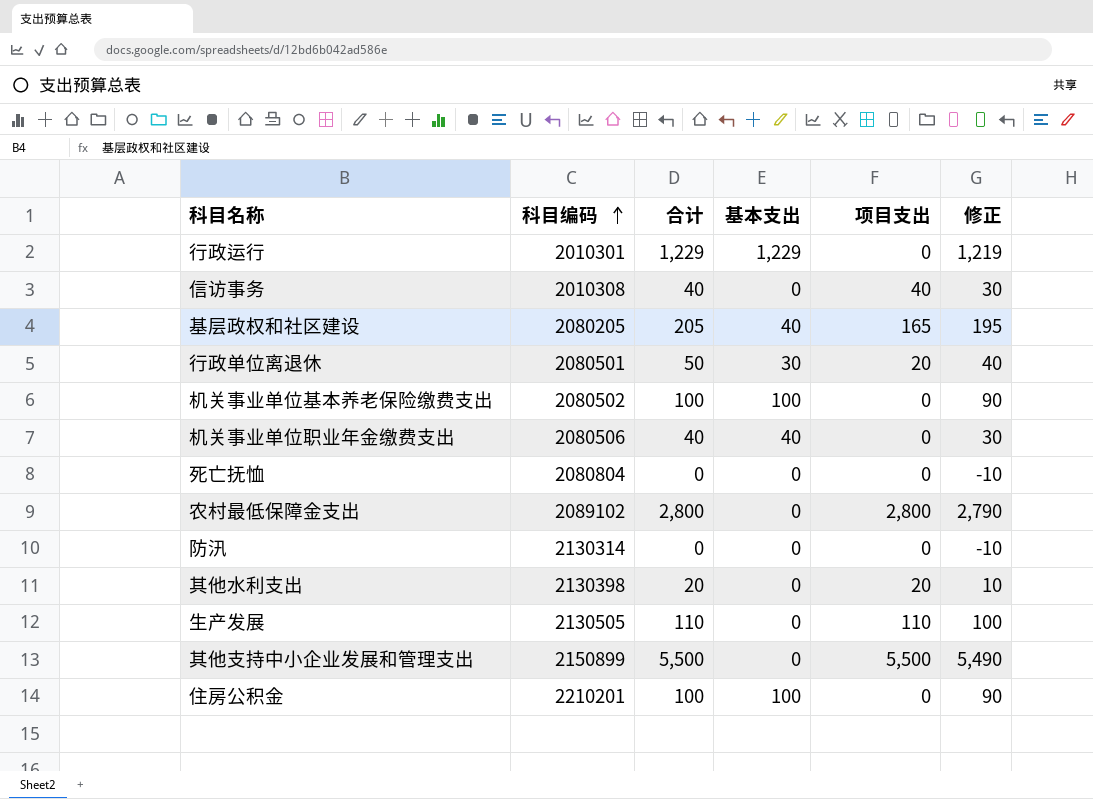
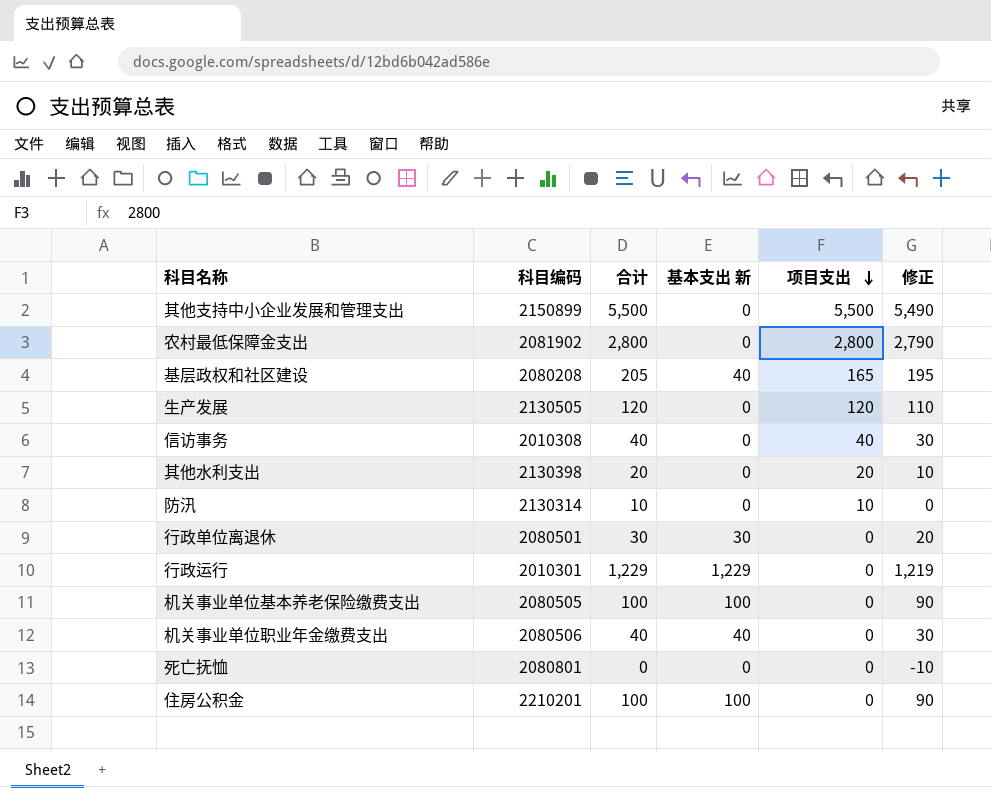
row order: 科目编码 ascending -> 项目支出 descending
column name: 基本支出 -> 基本支出 新
农村最低保障金支出 | 科目编码: 2089102 -> 2081902
基层政权和社区建设 | 科目编码: 2080205 -> 2080208
生产发展 | 合计: 110 -> 120
生产发展 | 项目支出: 110 -> 120
生产发展 | 修正: 100 -> 110
防汛 | 合计: 0 -> 10
防汛 | 项目支出: 0 -> 10
防汛 | 修正: -10 -> 0
行政单位离退休 | 合计: 50 -> 30
行政单位离退休 | 项目支出: 20 -> 0
行政单位离退休 | 修正: 40 -> 20
机关事业单位基本养老保险缴费支出 | 科目编码: 2080502 -> 2080505
死亡抚恤 | 科目编码: 2080804 -> 2080801

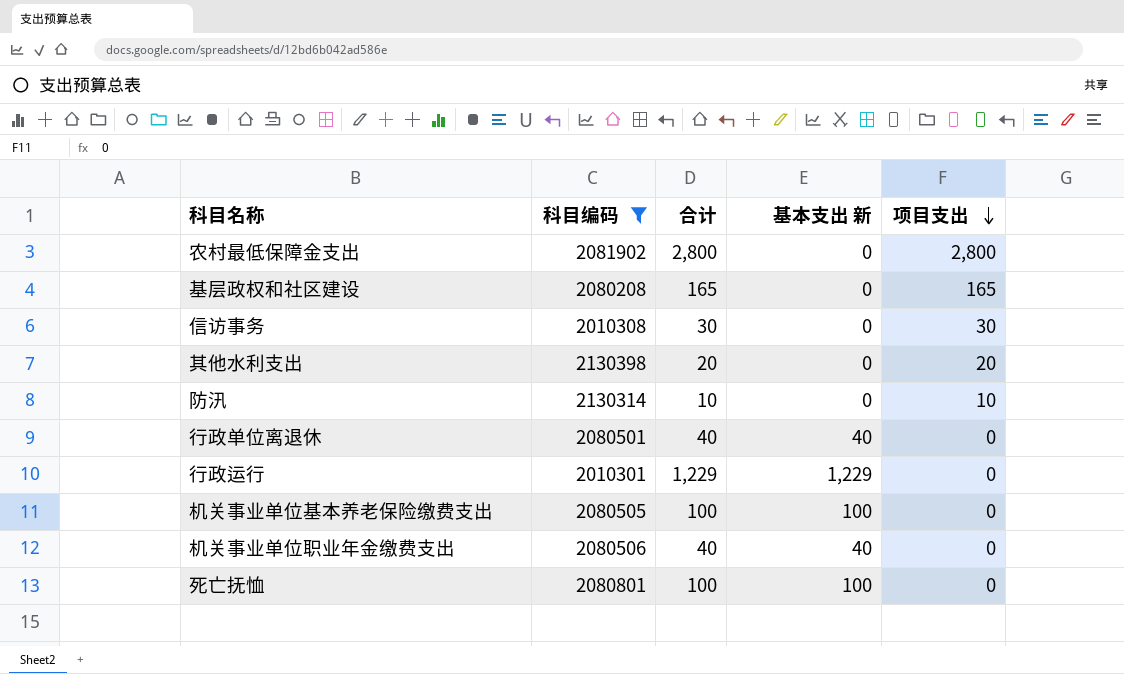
filter: none -> 科目编码 <= 2130398
column 修正 | formula: [合计] - 10 -> none
基层政权和社区建设 | 合计: 205 -> 165
基层政权和社区建设 | 基本支出 新: 40 -> 0
信访事务 | 合计: 40 -> 30
信访事务 | 项目支出: 40 -> 30
行政单位离退休 | 合计: 30 -> 40
行政单位离退休 | 基本支出 新: 30 -> 40
死亡抚恤 | 合计: 0 -> 100
死亡抚恤 | 基本支出 新: 0 -> 100

